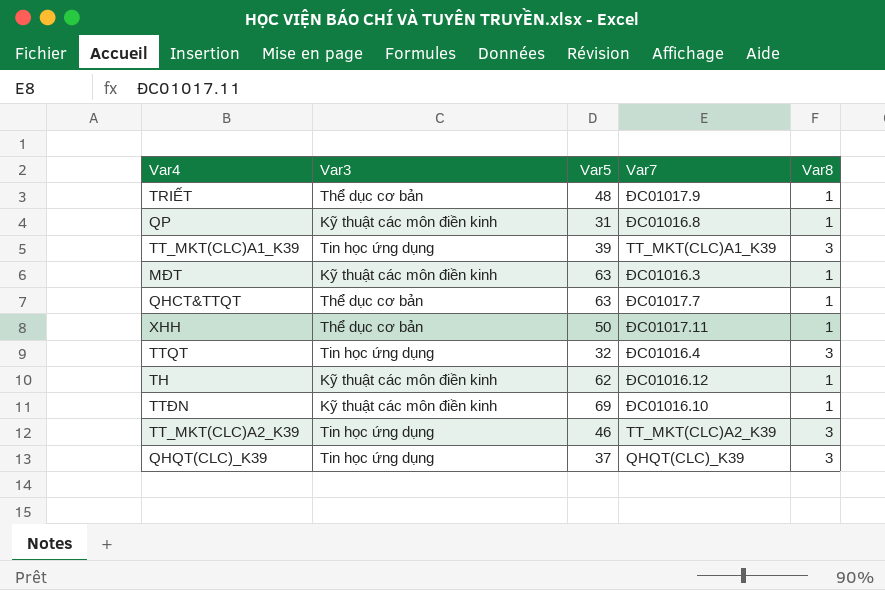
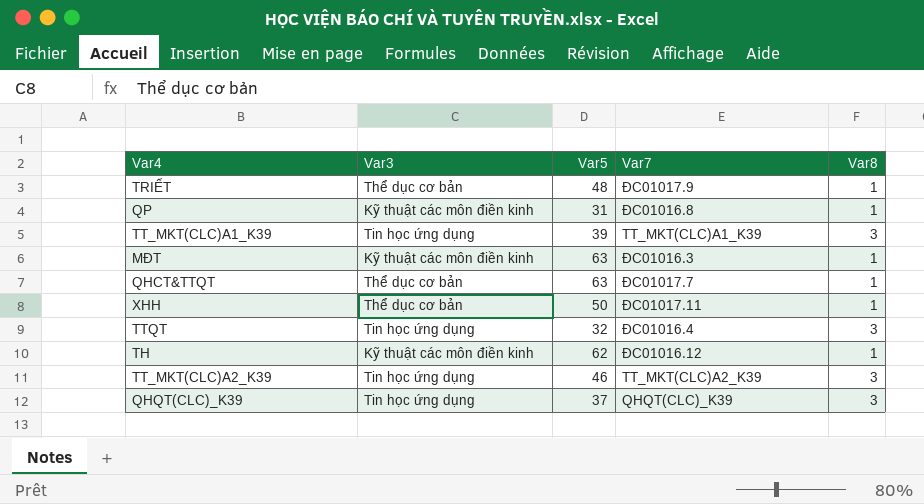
row TTĐN: Kỹ thuật các môn điền kinh | 69 | ĐC01016.10 | 1 -> none

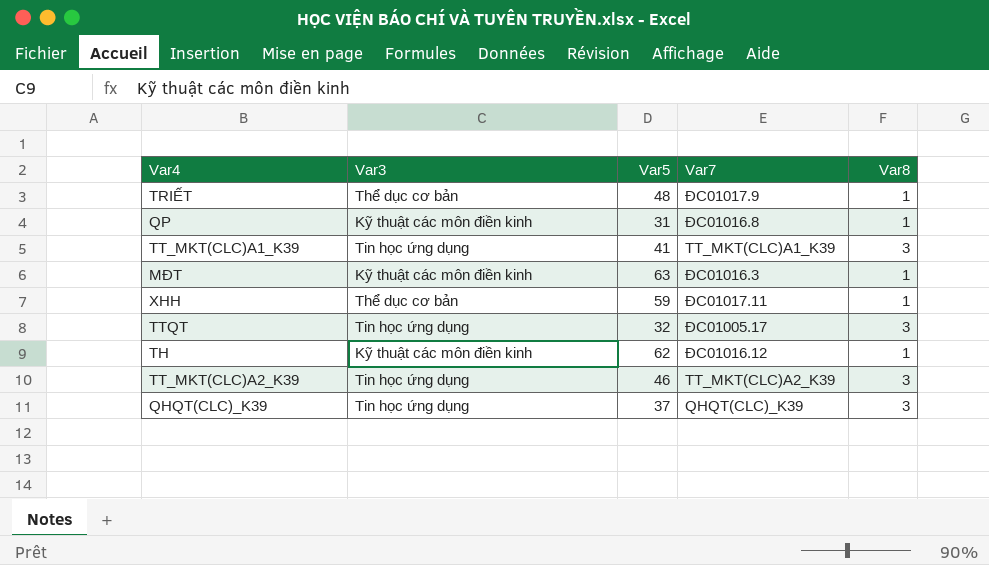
row QHCT&TTQT: Thể dục cơ bản | 63 | ĐC01017.7 | 1 -> none
TT_MKT(CLC)A1_K39 | Var5: 39 -> 41
XHH | Var5: 50 -> 59
TTQT | Var7: ĐC01016.4 -> ĐC01005.17

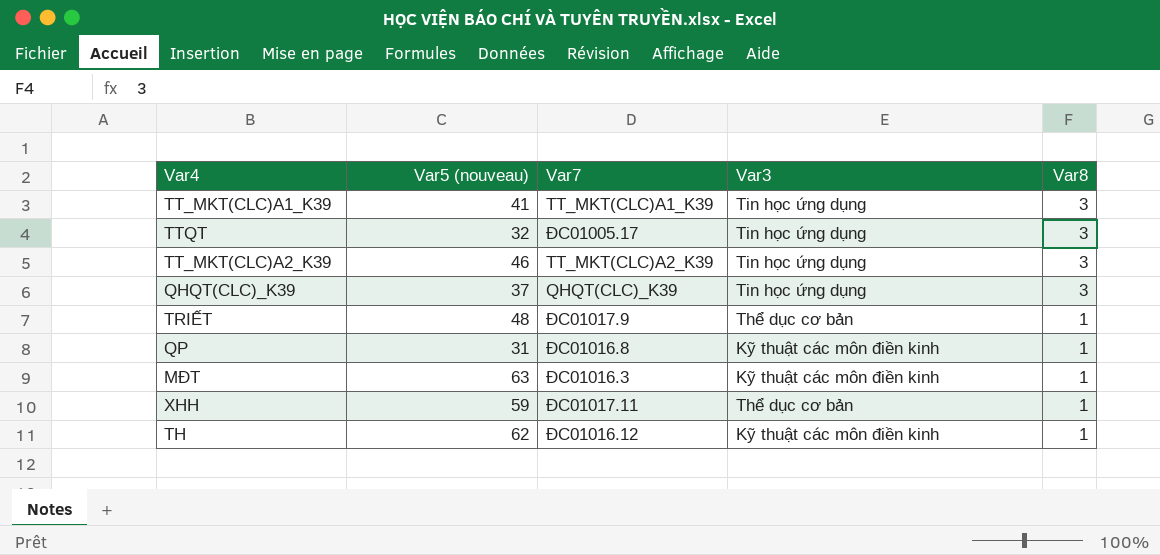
row order: none -> Var8 descending
column name: Var5 -> Var5 (nouveau)
column Var3 | position: 2 -> 4

